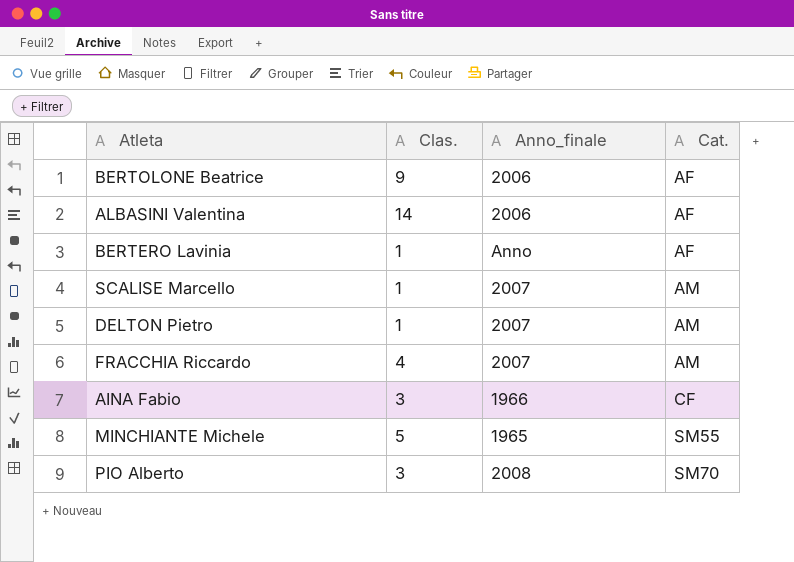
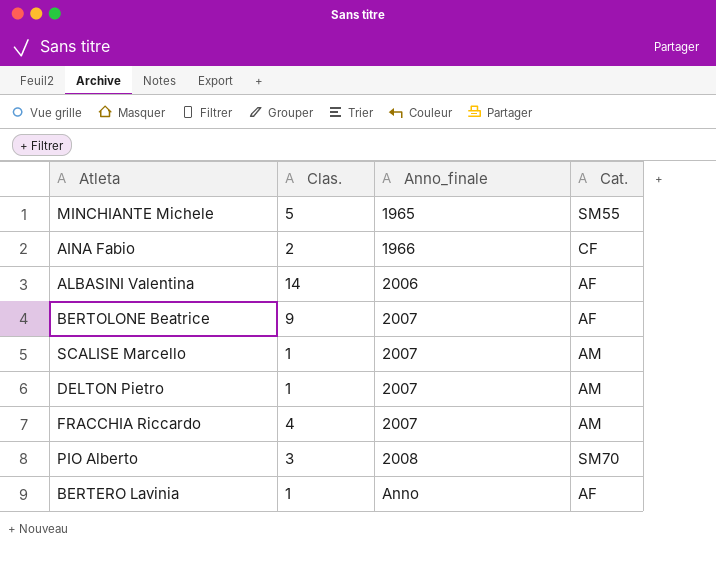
row order: Cat. ascending -> Anno_finale ascending
AINA Fabio | Clas.: 3 -> 2
BERTOLONE Beatrice | Anno_finale: 2006 -> 2007

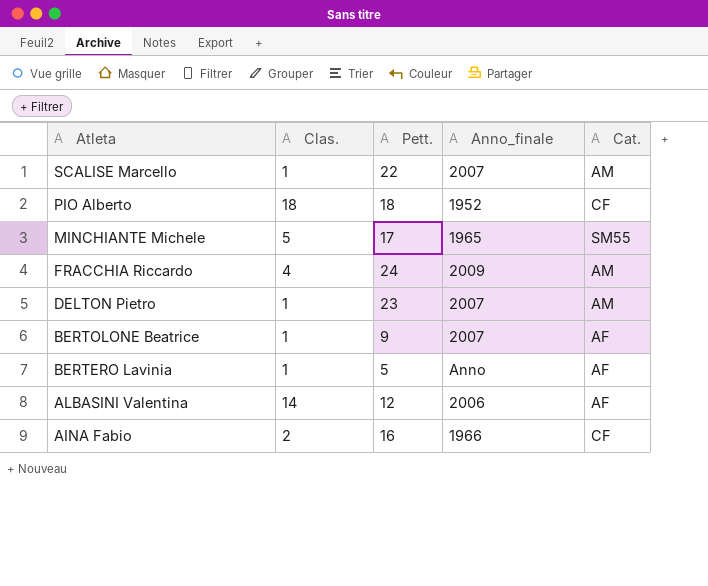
row order: Anno_finale ascending -> Atleta descending
column Pett. | position: none -> 3
PIO Alberto | Clas.: 3 -> 18
PIO Alberto | Anno_finale: 2008 -> 1952
PIO Alberto | Cat.: SM70 -> CF
FRACCHIA Riccardo | Anno_finale: 2007 -> 2009
BERTOLONE Beatrice | Clas.: 9 -> 1

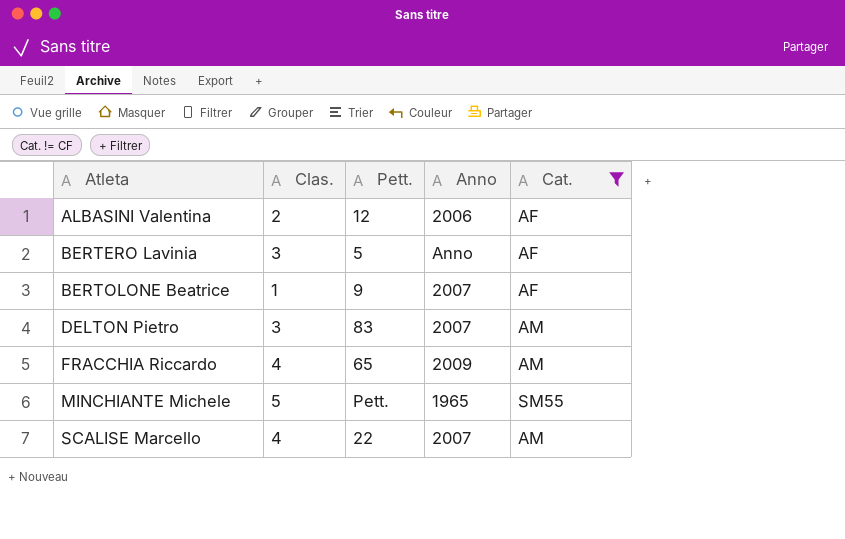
filter: none -> Cat. != CF
row order: Atleta descending -> Atleta ascending
column name: Anno_finale -> Anno
ALBASINI Valentina | Clas.: 14 -> 2
BERTERO Lavinia | Clas.: 1 -> 3
DELTON Pietro | Clas.: 1 -> 3
DELTON Pietro | Pett.: 23 -> 83
FRACCHIA Riccardo | Pett.: 24 -> 65
MINCHIANTE Michele | Pett.: 17 -> Pett.
SCALISE Marcello | Clas.: 1 -> 4

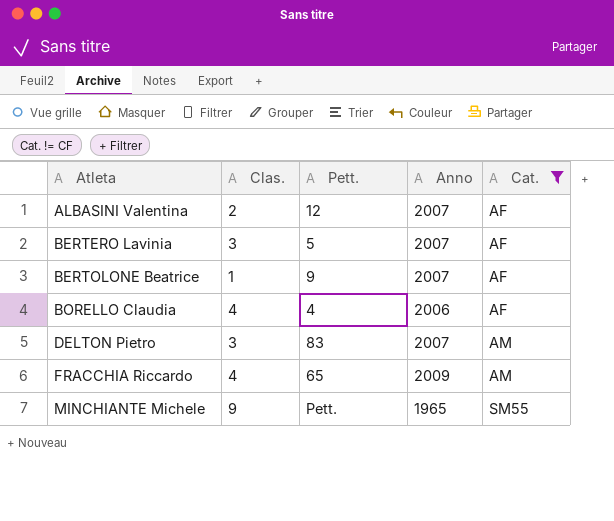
row SCALISE Marcello: 4 | 22 | 2007 | AM -> none
ALBASINI Valentina | Anno: 2006 -> 2007
BERTERO Lavinia | Anno: Anno -> 2007
row BORELLO Claudia: none -> 4 | 4 | 2006 | AF
MINCHIANTE Michele | Clas.: 5 -> 9

